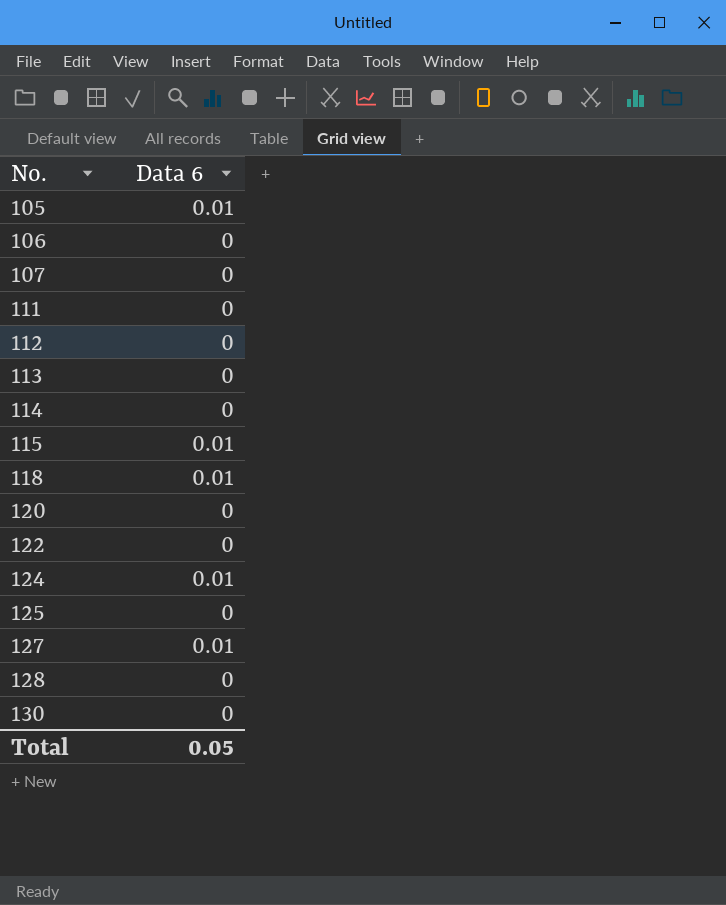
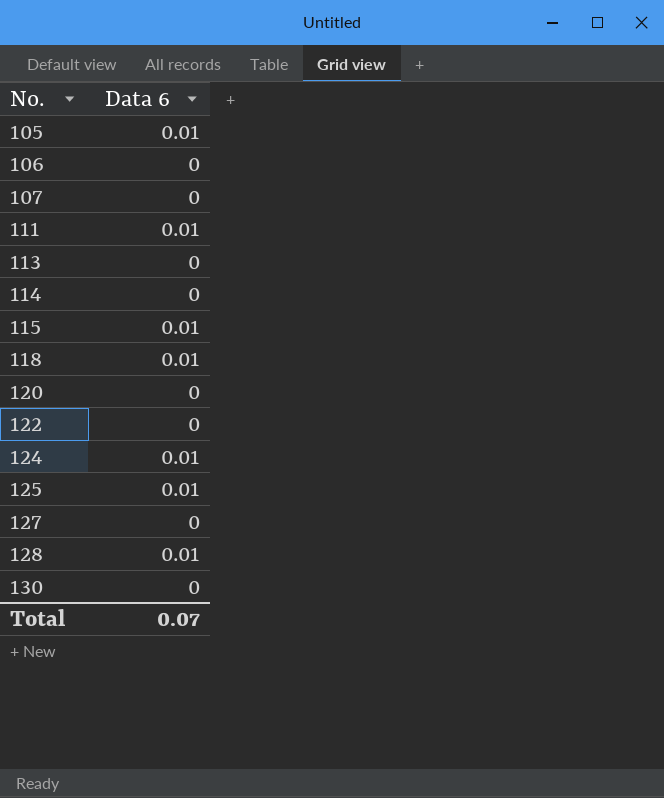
row 112: 0 -> none
111 | Data 6: 0 -> 0.01
125 | Data 6: 0 -> 0.01
127 | Data 6: 0.01 -> 0
128 | Data 6: 0 -> 0.01
Total | Data 6: 0.05 -> 0.07

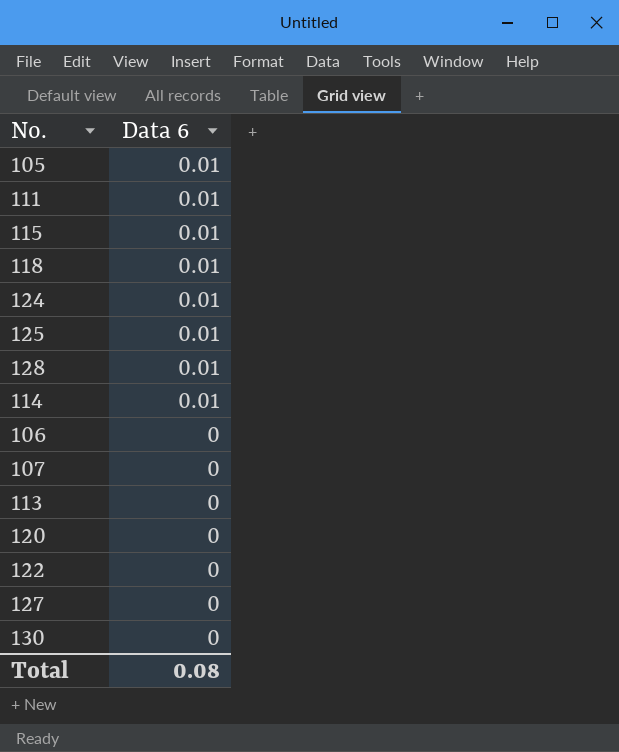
row order: No. ascending -> Data 6 descending
114 | Data 6: 0 -> 0.01
Total | Data 6: 0.07 -> 0.08

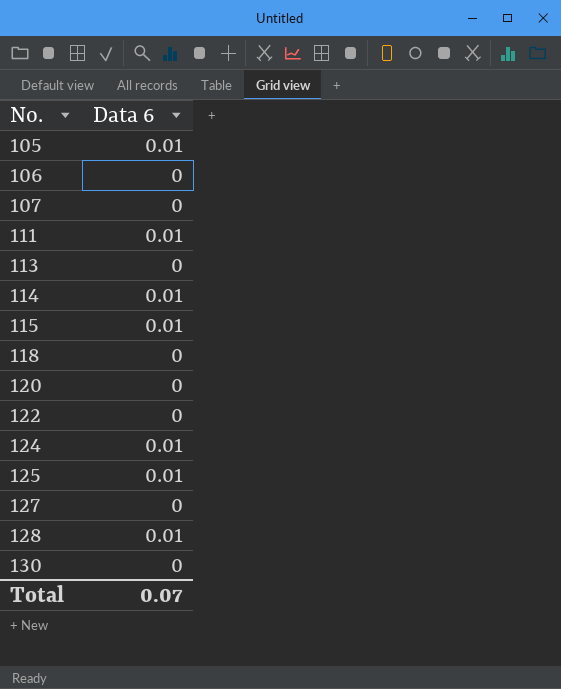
row order: Data 6 descending -> No. ascending
118 | Data 6: 0.01 -> 0
Total | Data 6: 0.08 -> 0.07

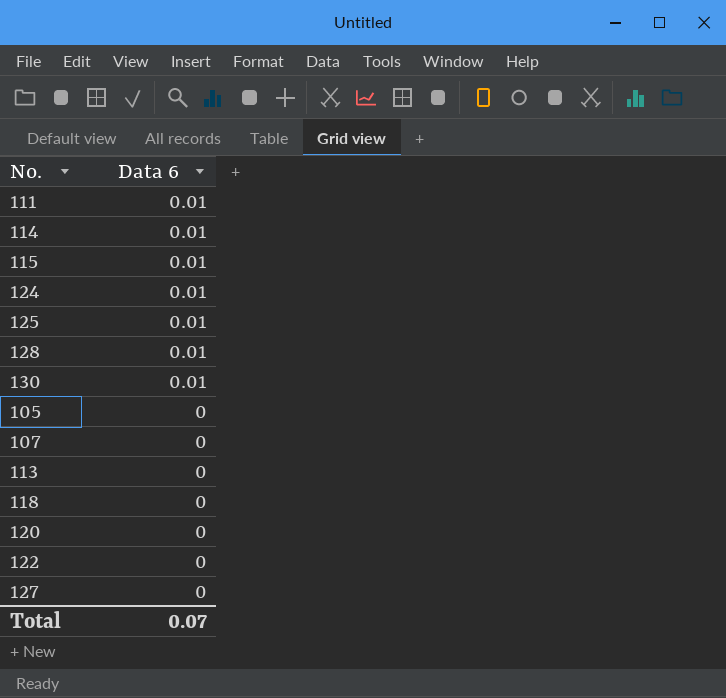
row order: No. ascending -> Data 6 descending
row 106: 0 -> none
130 | Data 6: 0 -> 0.01
105 | Data 6: 0.01 -> 0

